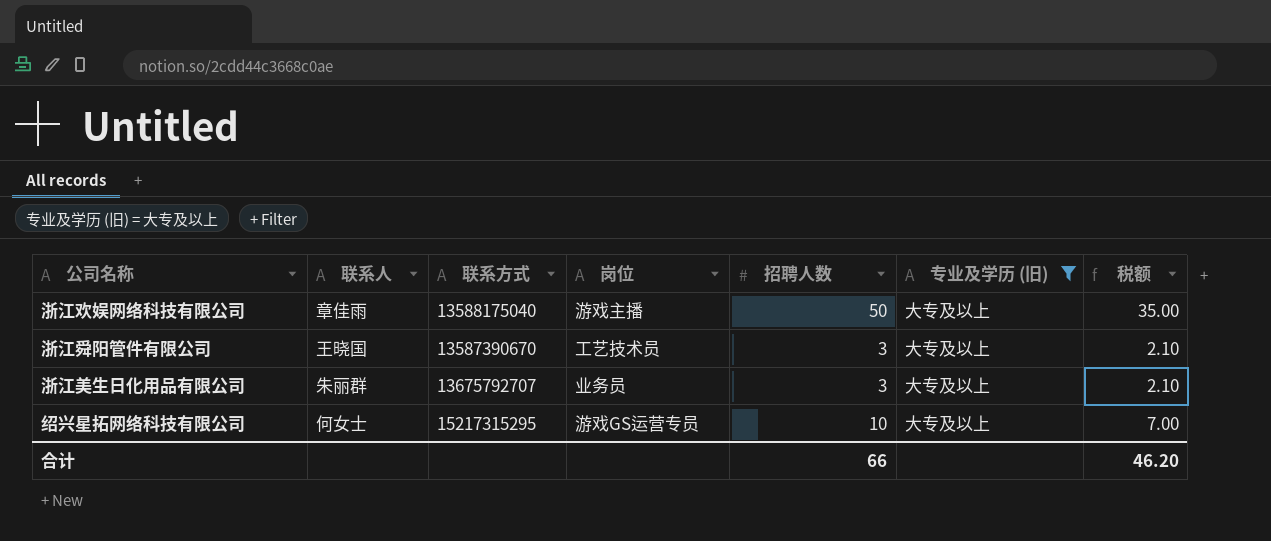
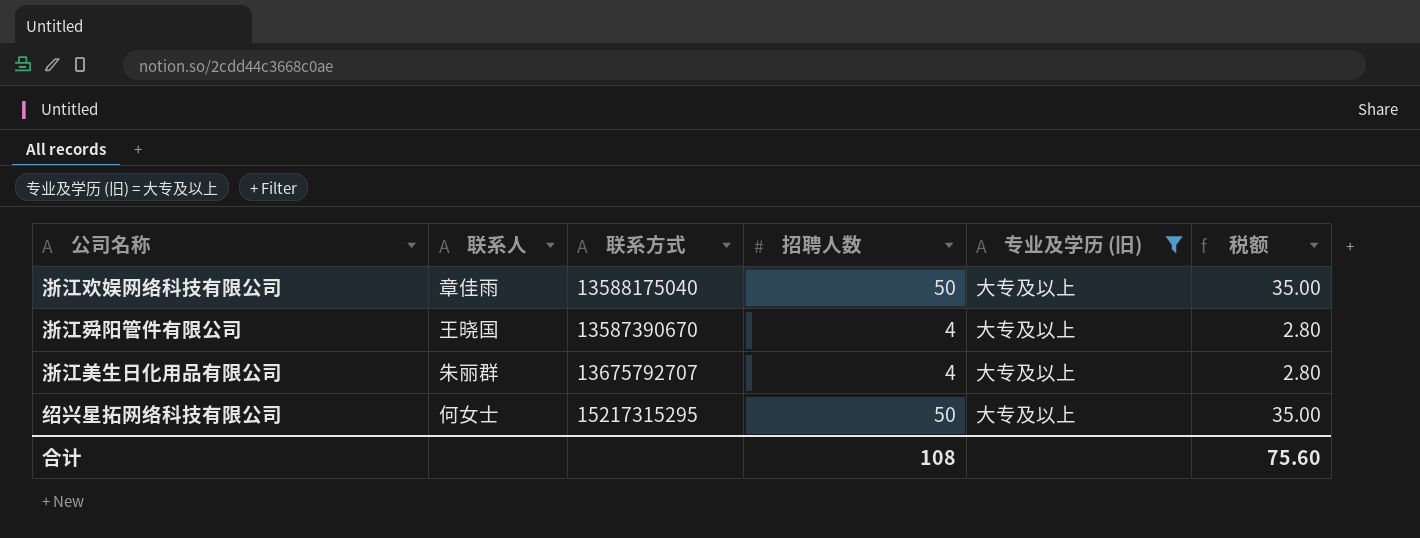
column 岗位 | position: 4 -> none
浙江舜阳管件有限公司 | 招聘人数: 3 -> 4
浙江舜阳管件有限公司 | 税额: 2.10 -> 2.80
浙江美生日化用品有限公司 | 招聘人数: 3 -> 4
浙江美生日化用品有限公司 | 税额: 2.10 -> 2.80
绍兴星拓网络科技有限公司 | 招聘人数: 10 -> 50
绍兴星拓网络科技有限公司 | 税额: 7.00 -> 35.00
合计 | 招聘人数: 66 -> 108
合计 | 税额: 46.20 -> 75.60

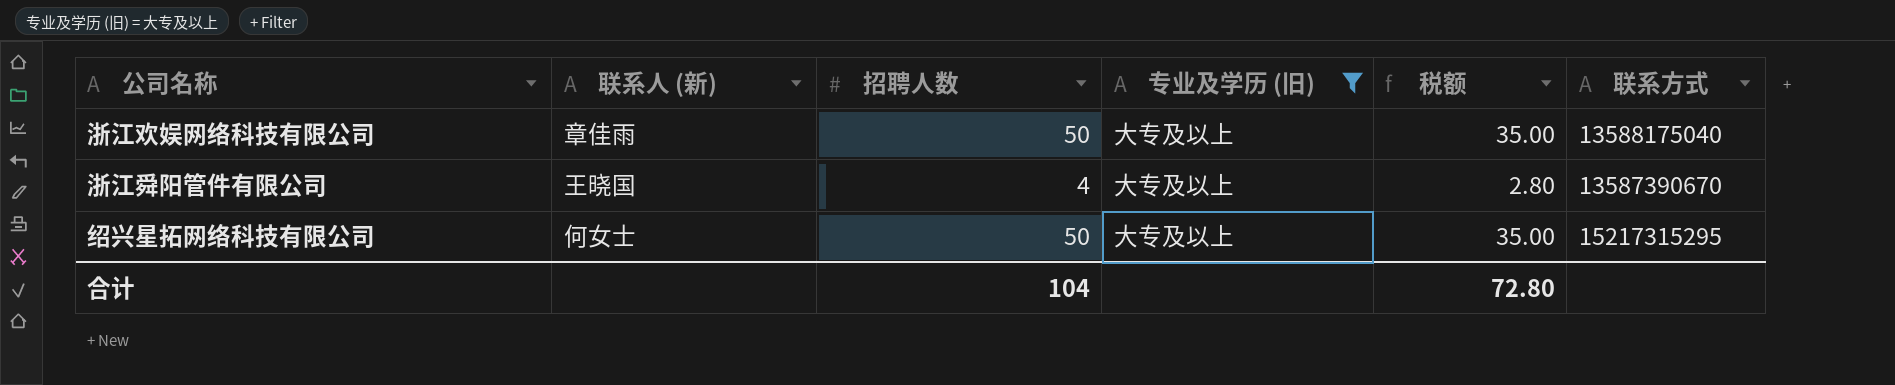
column name: 联系人 -> 联系人 (新)
column 联系方式 | position: 3 -> 6
row 浙江美生日化用品有限公司: 朱丽群 | 13675792707 | 4 | 大专及以上 | 2.80 -> none
合计 | 招聘人数: 108 -> 104
合计 | 税额: 75.60 -> 72.80

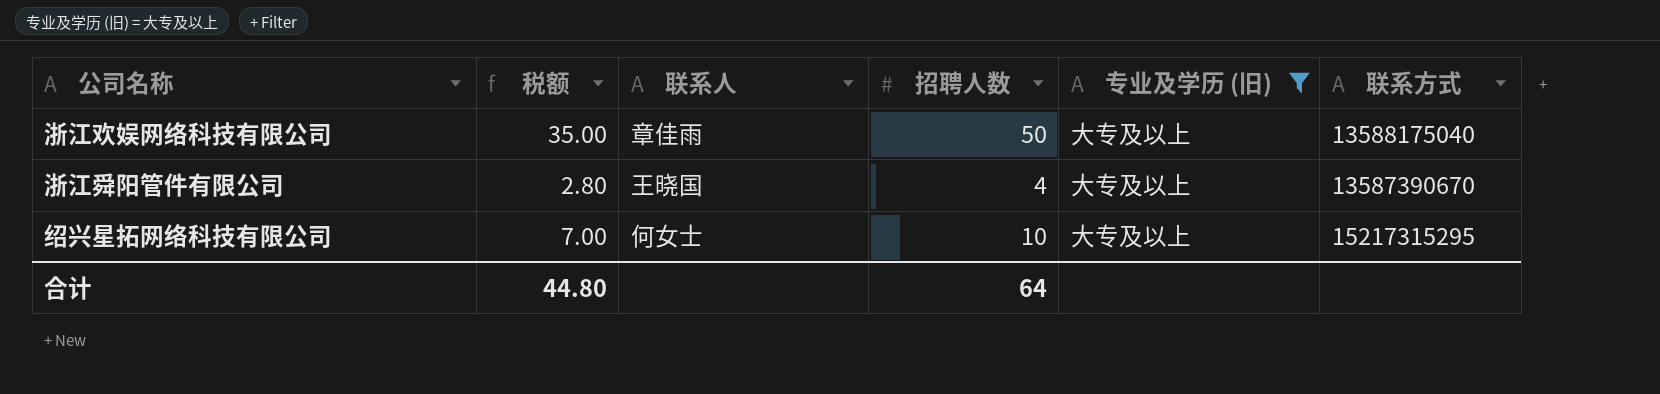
column 税额 | position: 5 -> 2
column name: 联系人 (新) -> 联系人
绍兴星拓网络科技有限公司 | 税额: 35.00 -> 7.00
绍兴星拓网络科技有限公司 | 招聘人数: 50 -> 10
合计 | 税额: 72.80 -> 44.80
合计 | 招聘人数: 104 -> 64

